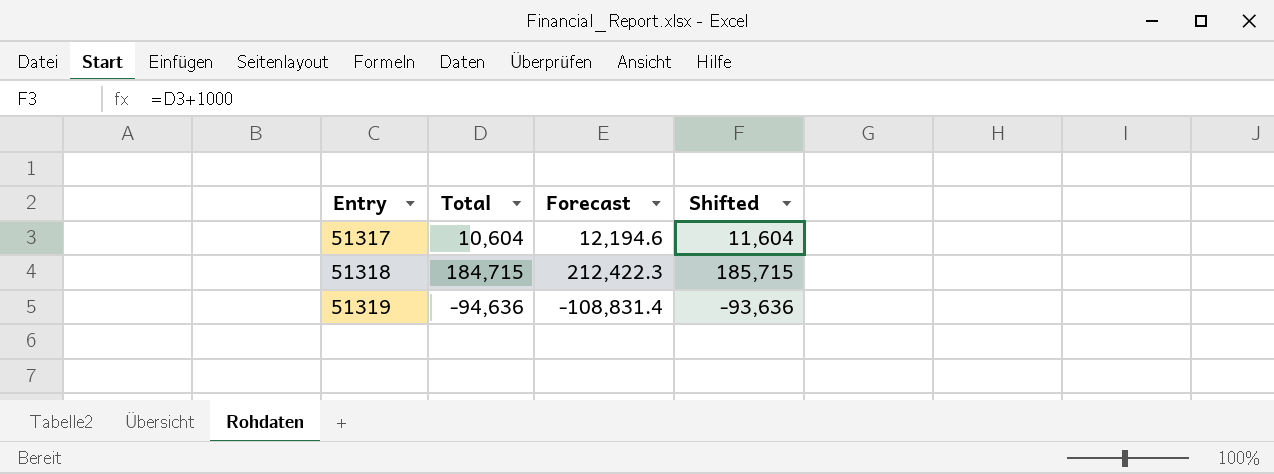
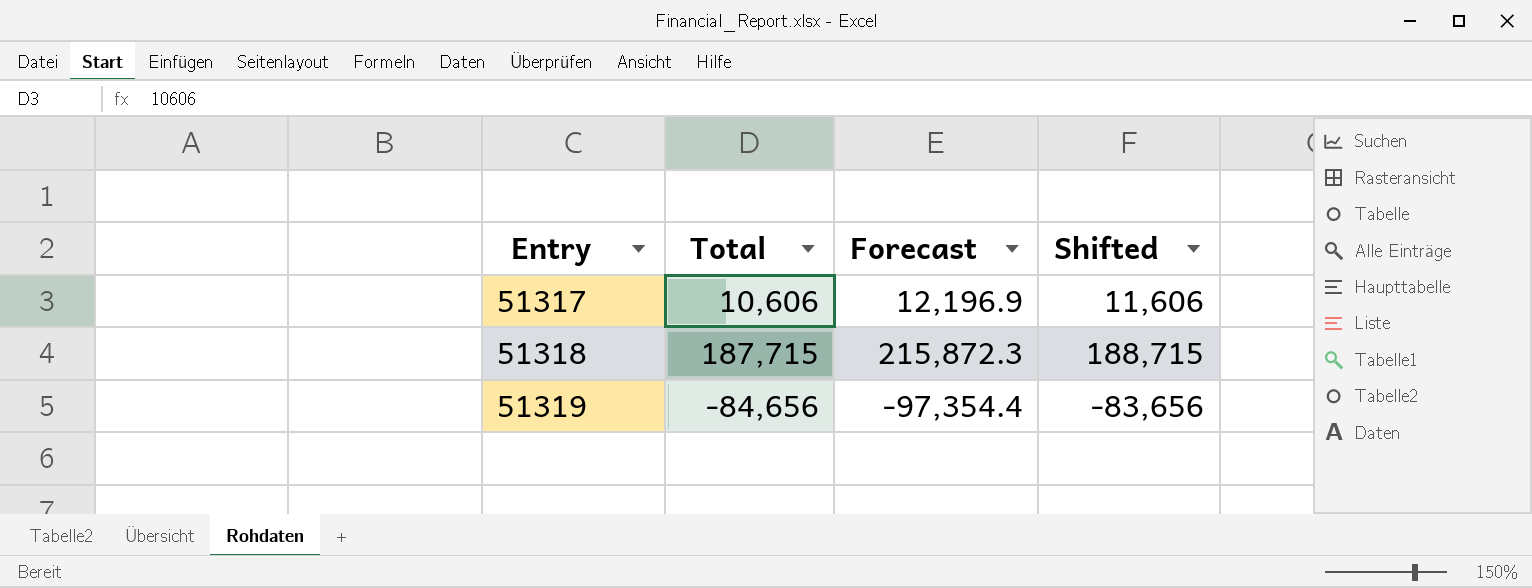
51317 | Total: 10,604 -> 10,606
51317 | Forecast: 12,194.6 -> 12,196.9
51317 | Shifted: 11,604 -> 11,606
51318 | Total: 184,715 -> 187,715
51318 | Forecast: 212,422.3 -> 215,872.3
51318 | Shifted: 185,715 -> 188,715
51319 | Total: -94,636 -> -84,656
51319 | Forecast: -108,831.4 -> -97,354.4
51319 | Shifted: -93,636 -> -83,656

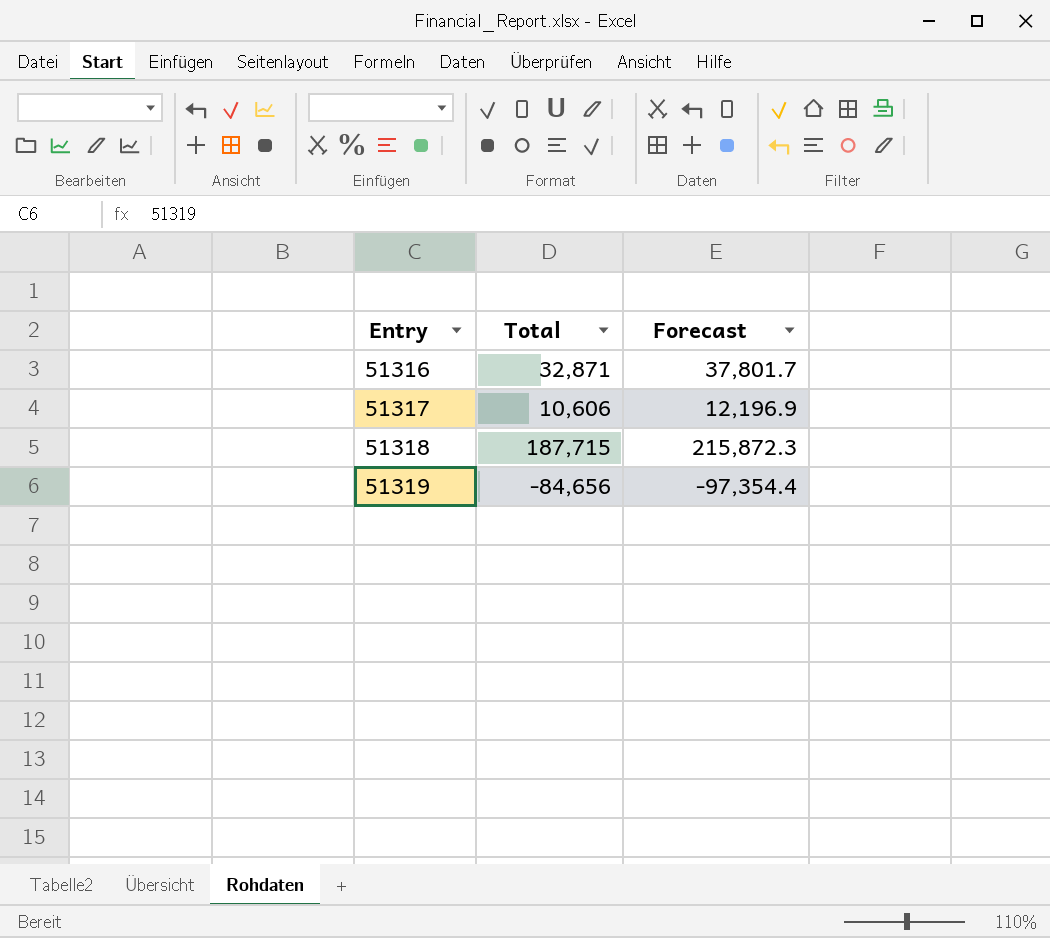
column Shifted | formula: [Total] + 1000 -> none
row 51316: none -> 32,871 | 37,801.7

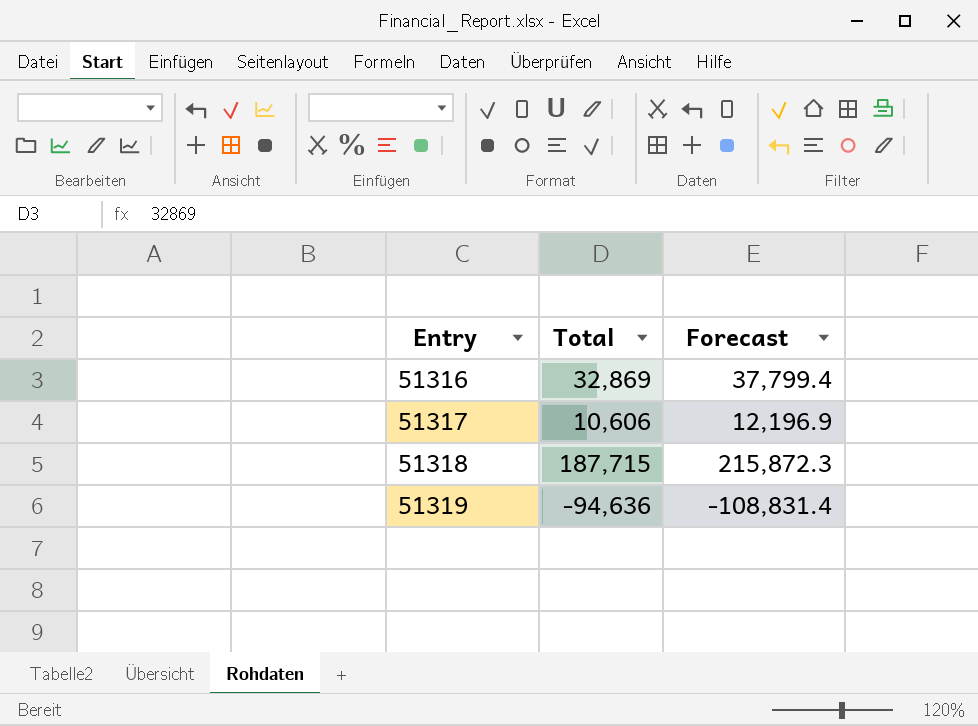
51316 | Total: 32,871 -> 32,869
51316 | Forecast: 37,801.7 -> 37,799.4
51319 | Total: -84,656 -> -94,636
51319 | Forecast: -97,354.4 -> -108,831.4

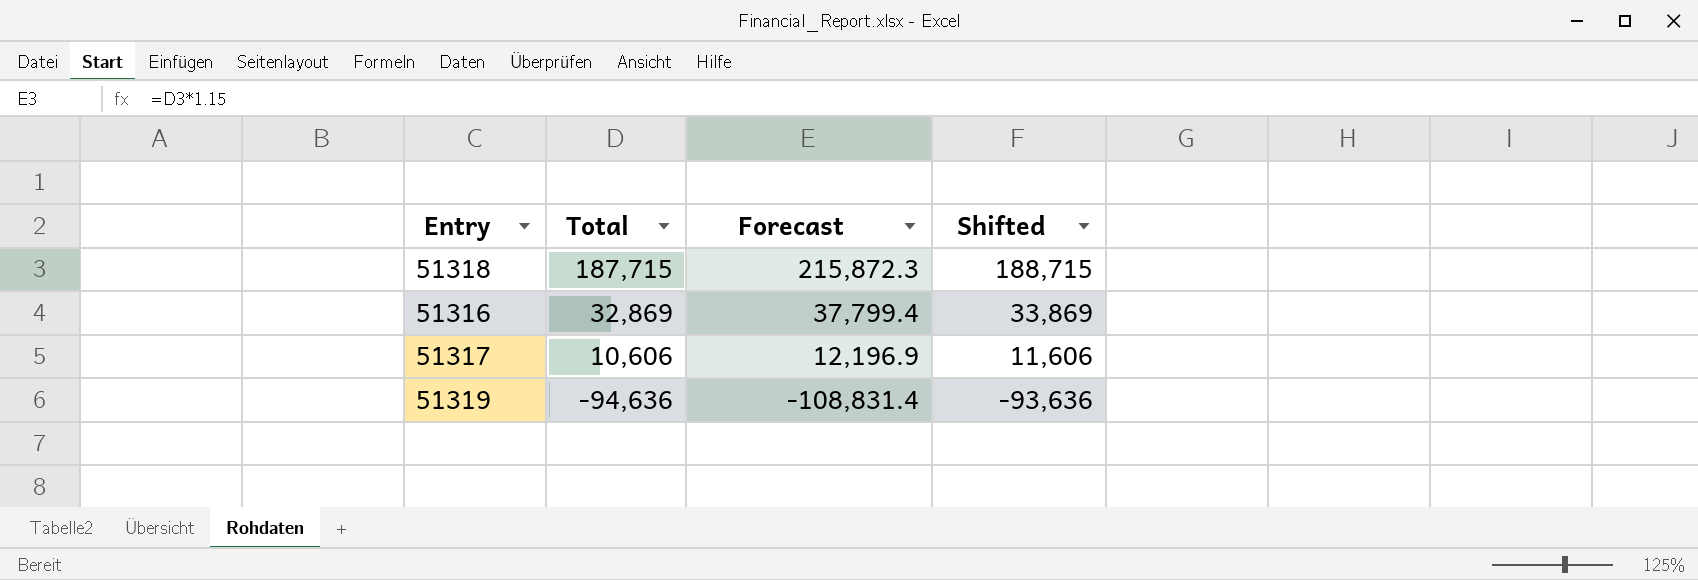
row order: Entry ascending -> Total descending
column Shifted | formula: none -> [Total] + 1000

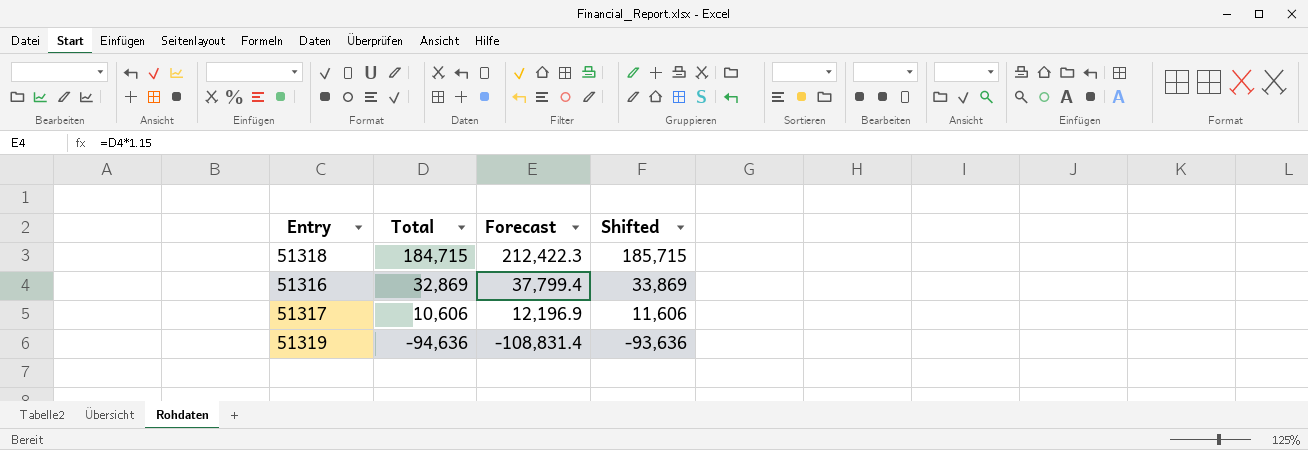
51318 | Total: 187,715 -> 184,715
51318 | Forecast: 215,872.3 -> 212,422.3
51318 | Shifted: 188,715 -> 185,715

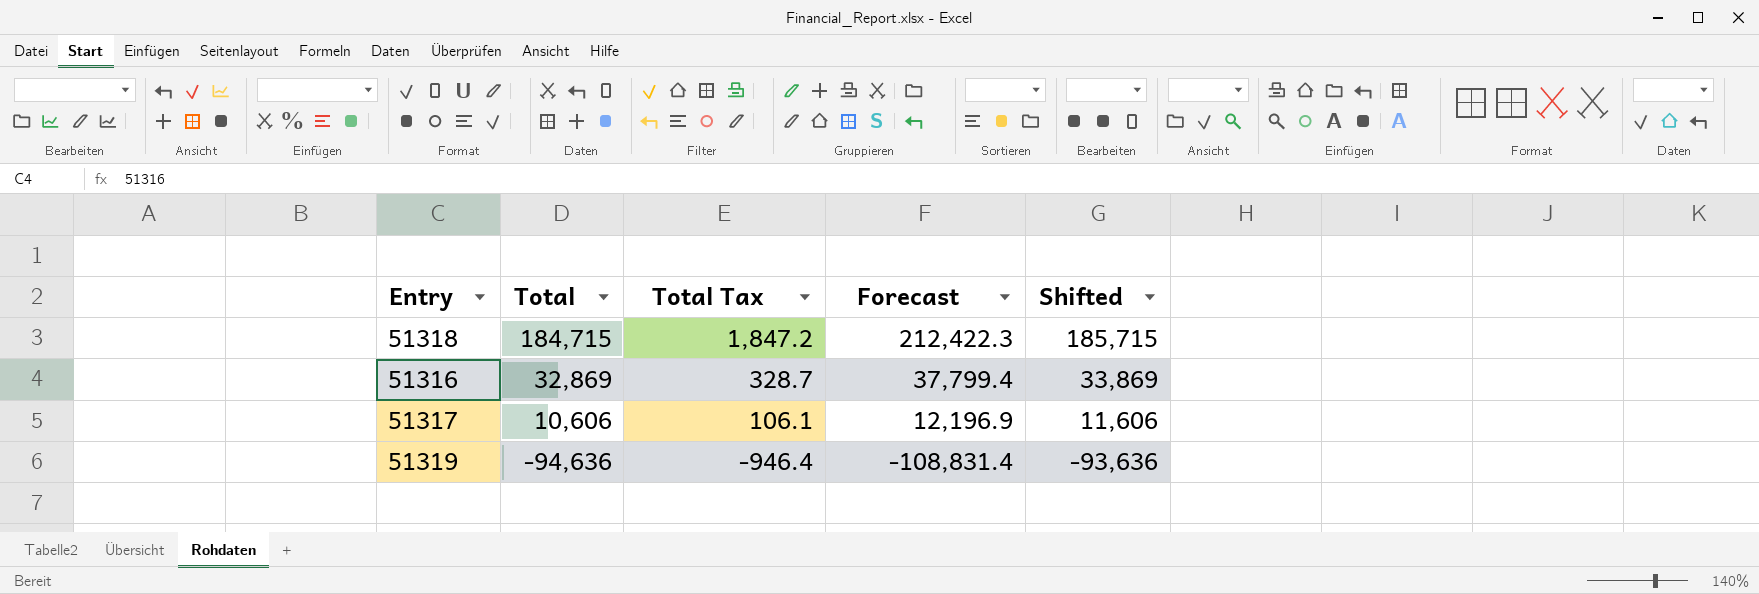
column Total Tax | formula: none -> [Total] * 0.01

